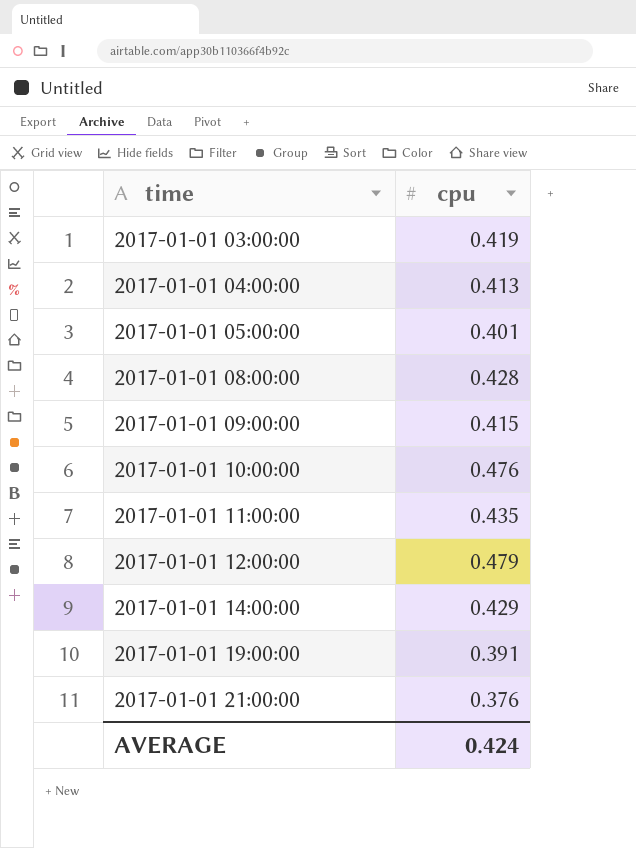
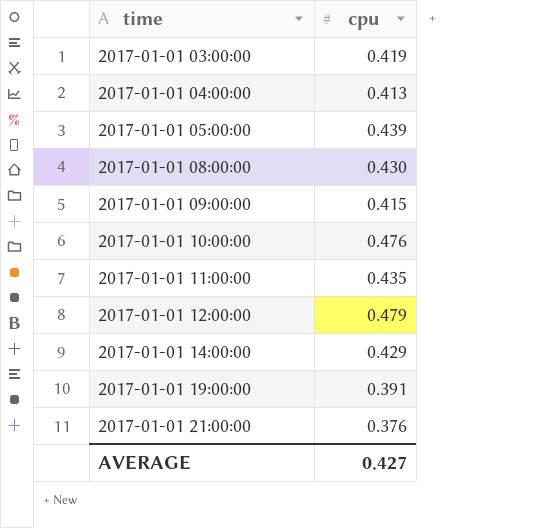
2017-01-01 05:00:00 | cpu: 0.401 -> 0.439
2017-01-01 08:00:00 | cpu: 0.428 -> 0.430
AVERAGE | cpu: 0.424 -> 0.427

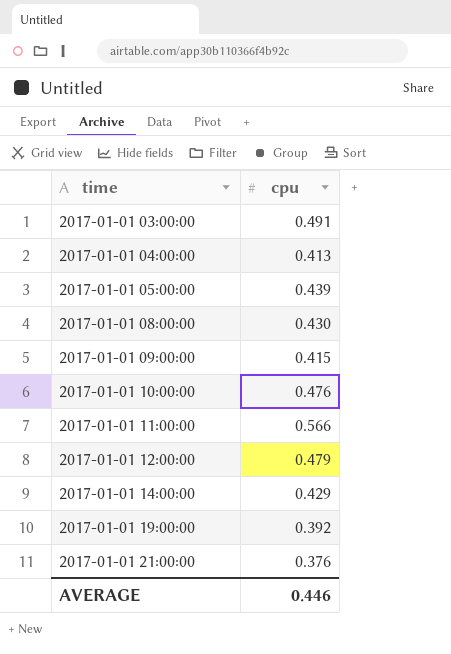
2017-01-01 03:00:00 | cpu: 0.419 -> 0.491
2017-01-01 11:00:00 | cpu: 0.435 -> 0.566
2017-01-01 19:00:00 | cpu: 0.391 -> 0.392
AVERAGE | cpu: 0.427 -> 0.446

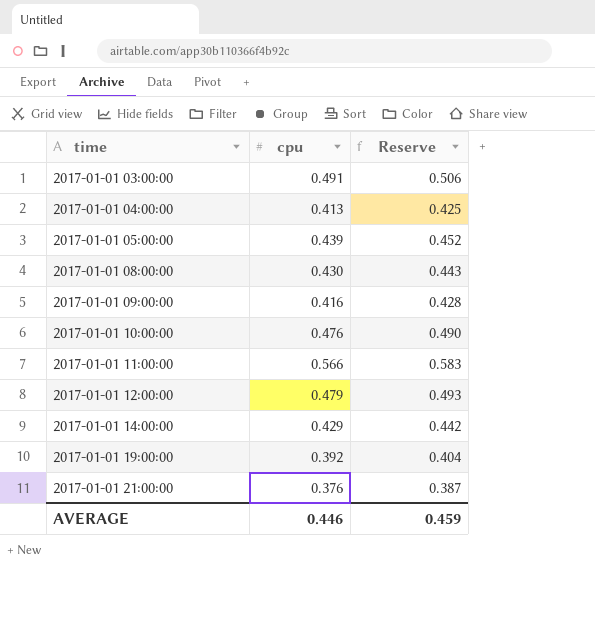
column Reserve | formula: none -> [cpu] * 1.03
2017-01-01 09:00:00 | cpu: 0.415 -> 0.416

